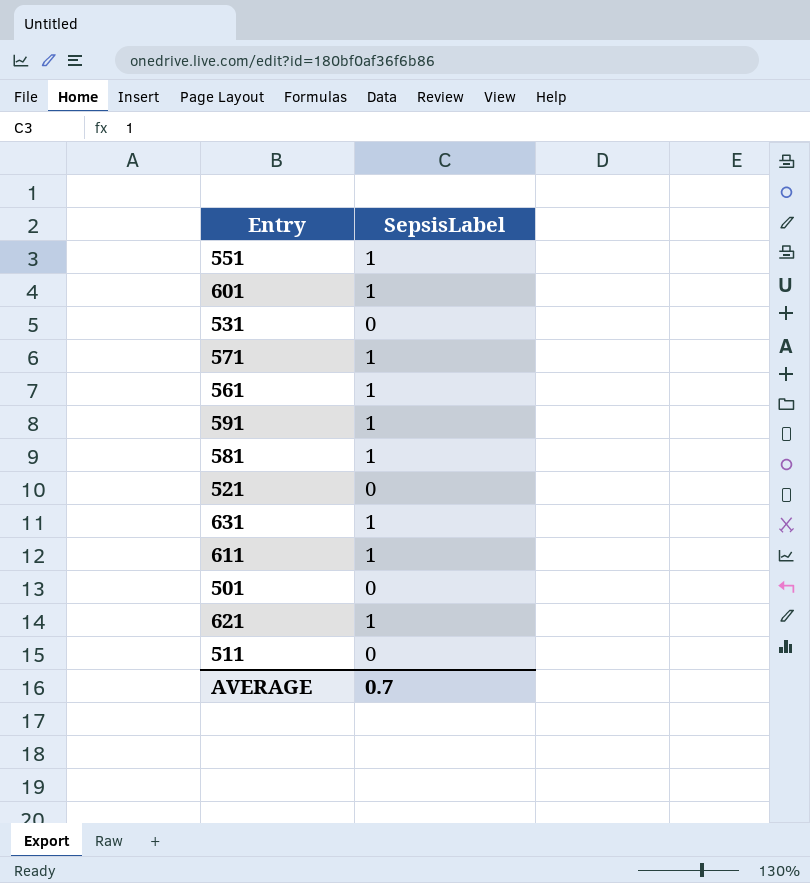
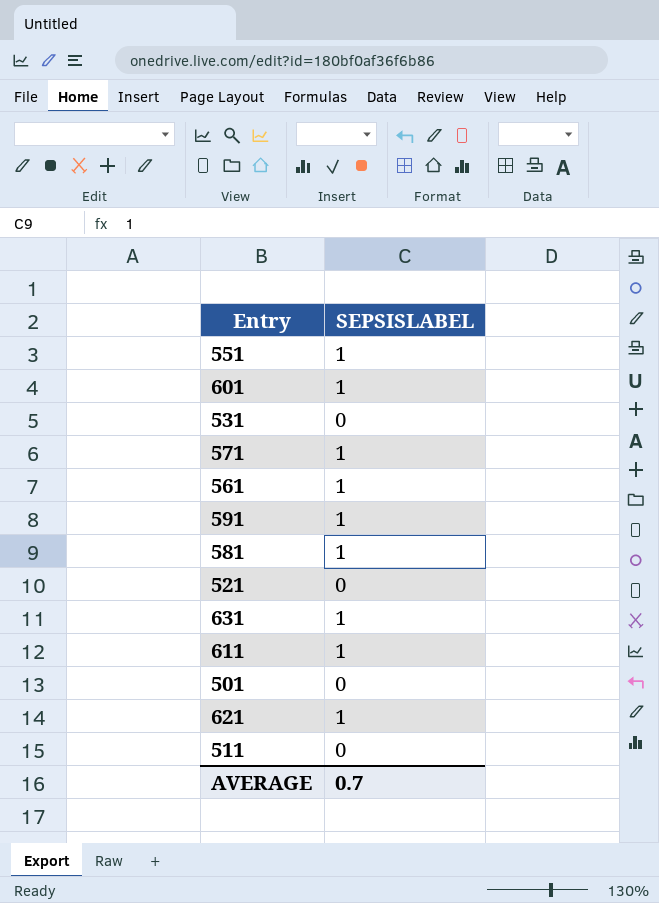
column name: SepsisLabel -> SEPSISLABEL

